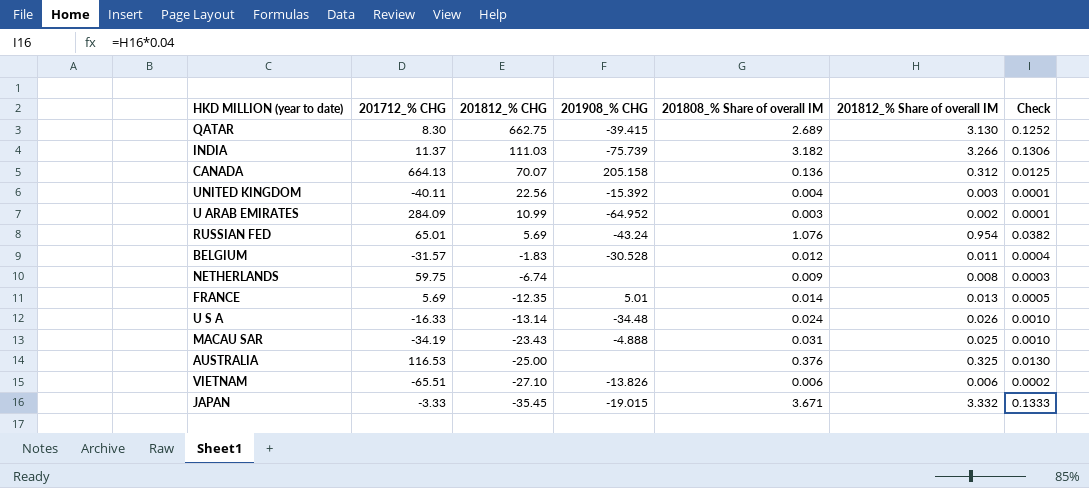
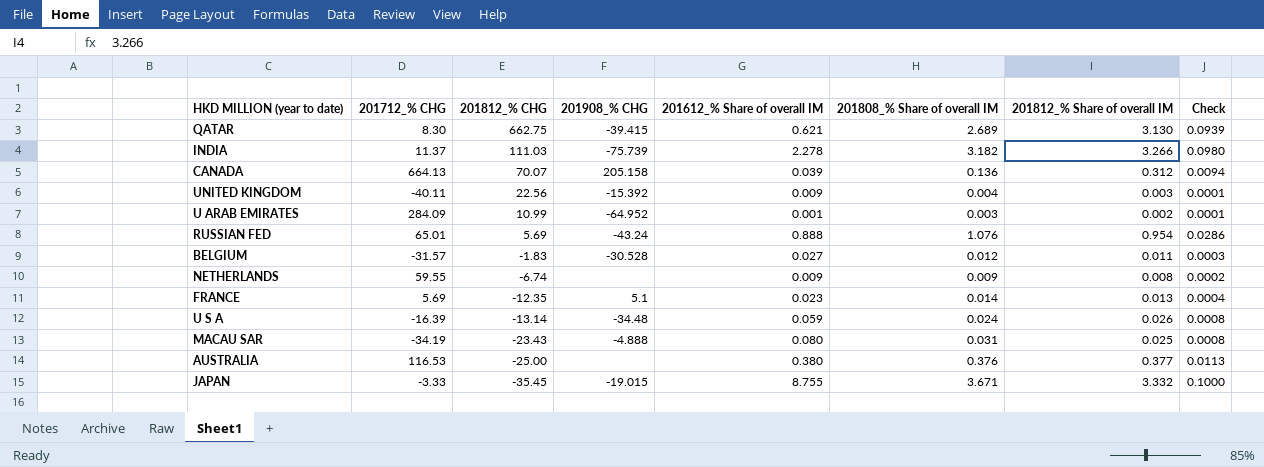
column 201612_% Share of overall IM | position: none -> 5
column Check | formula: [201812_% Share of overall IM] * 0.04 -> [201812_% Share of overall IM] * 0.03
row VIETNAM: -65.51 | -27.10 | -13.826 | 0.006 | 0.006 | 0.0002 -> none
NETHERLANDS | 201712_% CHG: 59.75 -> 59.55
FRANCE | 201908_% CHG: 5.01 -> 5.1
U S A | 201712_% CHG: -16.33 -> -16.39
AUSTRALIA | 201812_% Share of overall IM: 0.325 -> 0.377

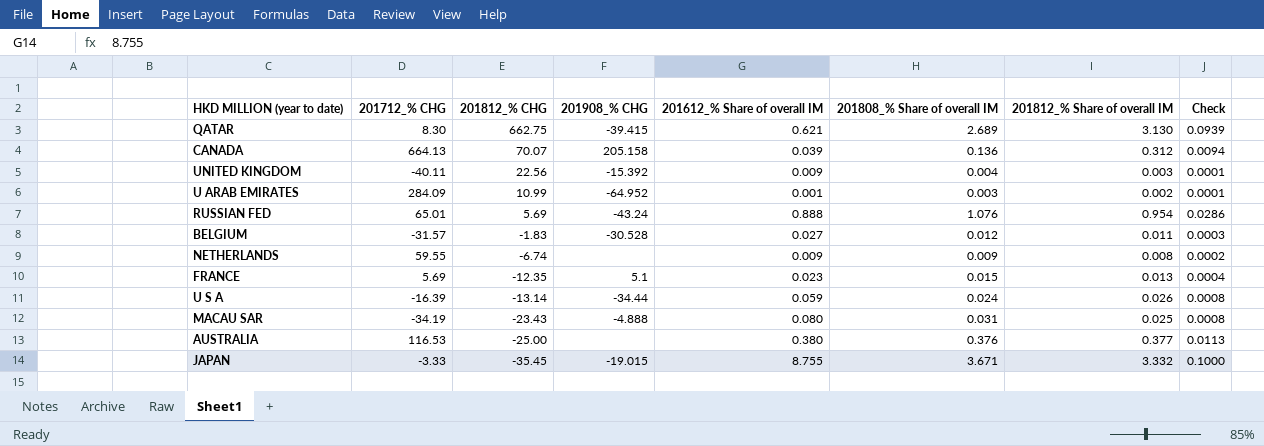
row INDIA: 11.37 | 111.03 | -75.739 | 2.278 | 3.182 | 3.266 | 0.0980 -> none
FRANCE | 201808_% Share of overall IM: 0.014 -> 0.015
U S A | 201908_% CHG: -34.48 -> -34.44

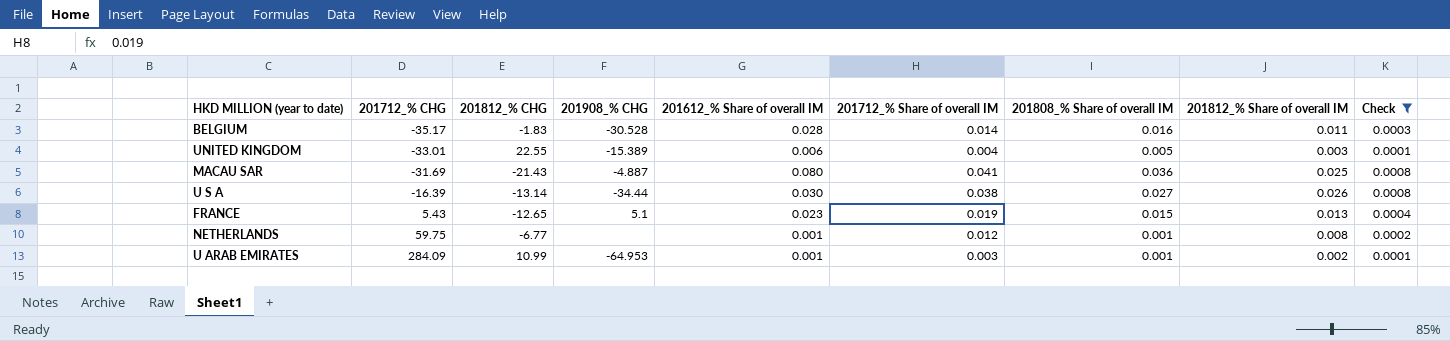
filter: none -> Check <= 0.0008
row order: 201812_% CHG descending -> 201712_% CHG ascending
column 201712_% Share of overall IM | position: none -> 6
BELGIUM | 201712_% CHG: -31.57 -> -35.17
BELGIUM | 201612_% Share of overall IM: 0.027 -> 0.028
BELGIUM | 201808_% Share of overall IM: 0.012 -> 0.016
UNITED KINGDOM | 201712_% CHG: -40.11 -> -33.01
UNITED KINGDOM | 201812_% CHG: 22.56 -> 22.55
UNITED KINGDOM | 201908_% CHG: -15.392 -> -15.389
UNITED KINGDOM | 201612_% Share of overall IM: 0.009 -> 0.006
UNITED KINGDOM | 201808_% Share of overall IM: 0.004 -> 0.005
MACAU SAR | 201712_% CHG: -34.19 -> -31.69
MACAU SAR | 201812_% CHG: -23.43 -> -21.43
MACAU SAR | 201908_% CHG: -4.888 -> -4.887
MACAU SAR | 201808_% Share of overall IM: 0.031 -> 0.036
U S A | 201612_% Share of overall IM: 0.059 -> 0.030
U S A | 201808_% Share of overall IM: 0.024 -> 0.027
FRANCE | 201712_% CHG: 5.69 -> 5.43
FRANCE | 201812_% CHG: -12.35 -> -12.65
NETHERLANDS | 201712_% CHG: 59.55 -> 59.75
NETHERLANDS | 201812_% CHG: -6.74 -> -6.77
NETHERLANDS | 201612_% Share of overall IM: 0.009 -> 0.001
NETHERLANDS | 201808_% Share of overall IM: 0.009 -> 0.001
U ARAB EMIRATES | 201908_% CHG: -64.952 -> -64.953
U ARAB EMIRATES | 201808_% Share of overall IM: 0.003 -> 0.001

